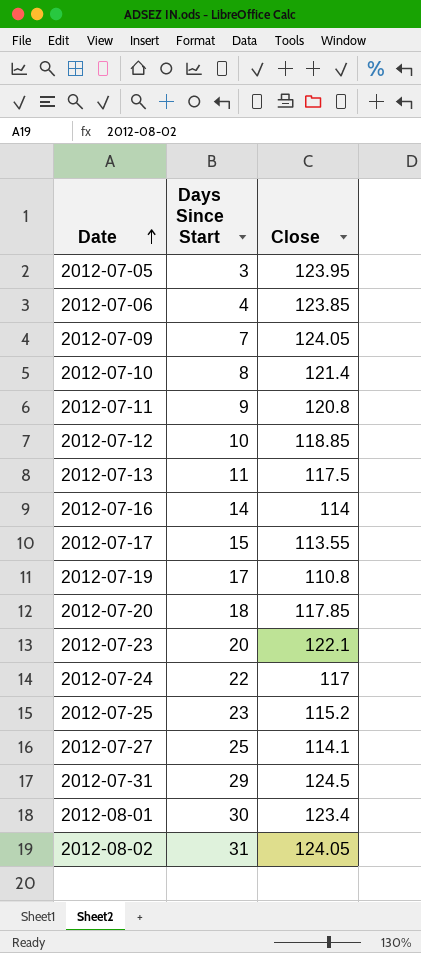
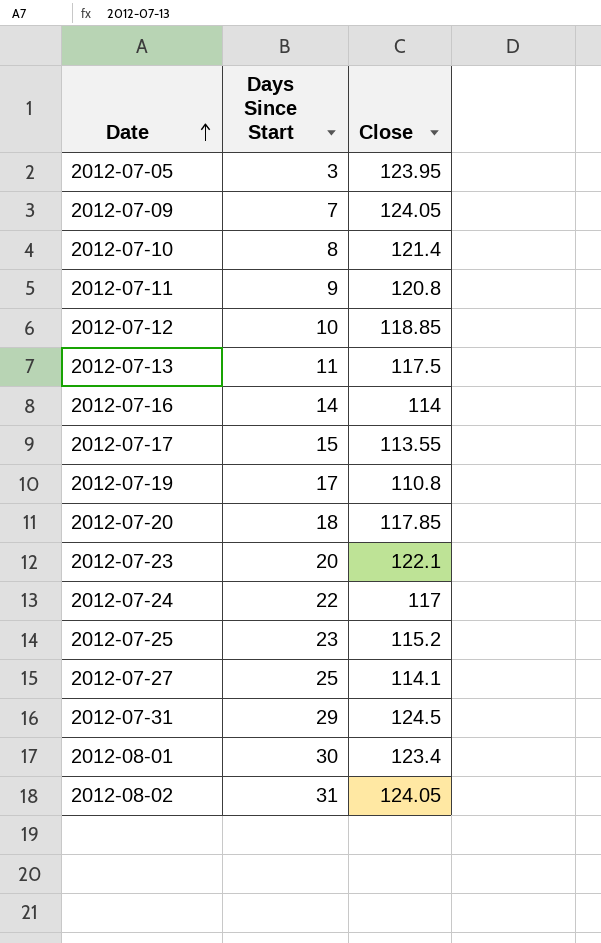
row 2012-07-06: 4 | 123.85 -> none

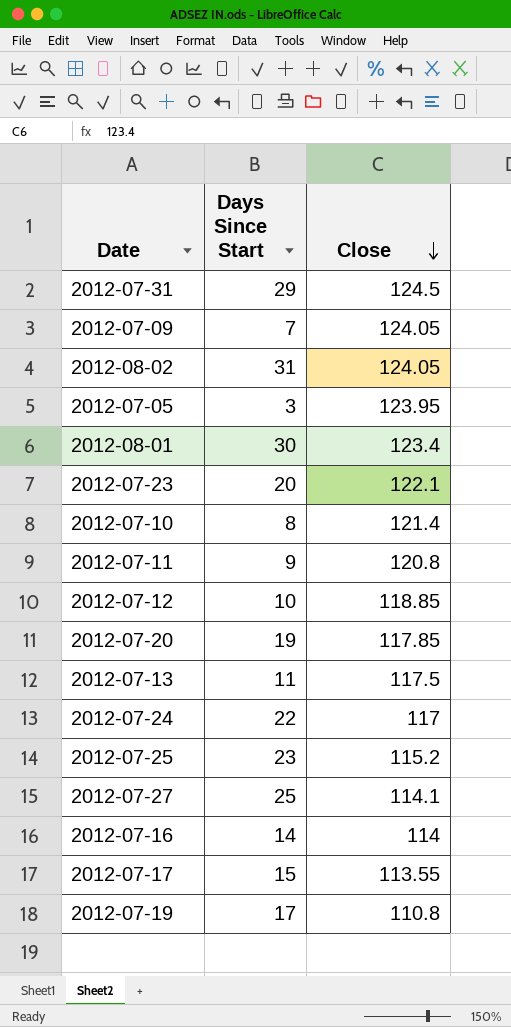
row order: Date ascending -> Close descending
2012-07-20 | Days Since Start: 18 -> 19

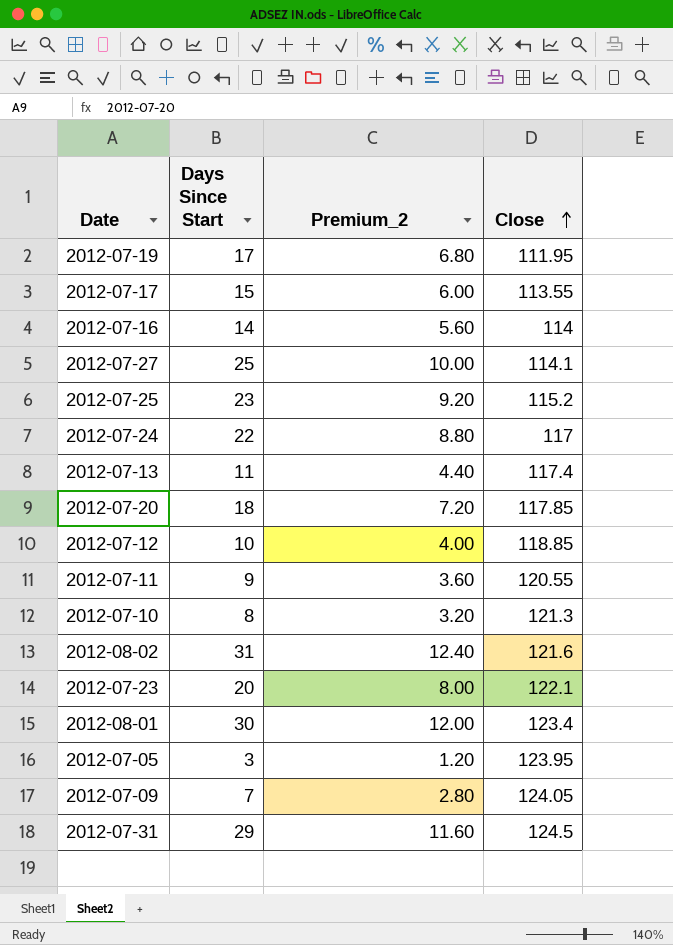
row order: Close descending -> Close ascending
column Premium_2 | formula: none -> [Days Since Start] * 0.4
2012-07-19 | Close: 110.8 -> 111.95
2012-07-13 | Close: 117.5 -> 117.4
2012-07-20 | Days Since Start: 19 -> 18
2012-07-11 | Close: 120.8 -> 120.55
2012-07-10 | Close: 121.4 -> 121.3
2012-08-02 | Close: 124.05 -> 121.6

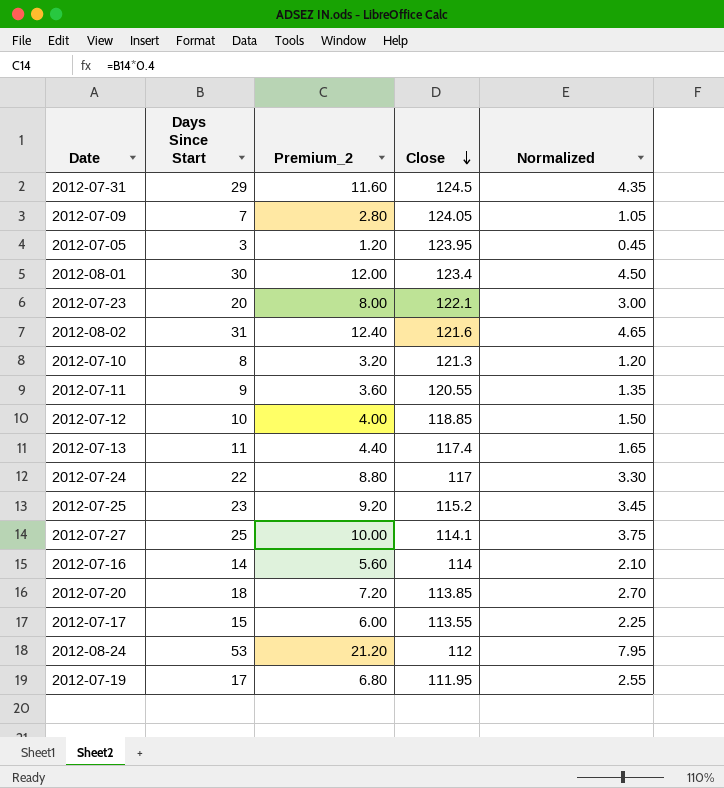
row order: Close ascending -> Close descending
column Normalized | formula: none -> [Days Since Start] * 0.15
2012-07-20 | Close: 117.85 -> 113.85
row 2012-08-24: none -> 53 | 21.20 | 112 | 7.95

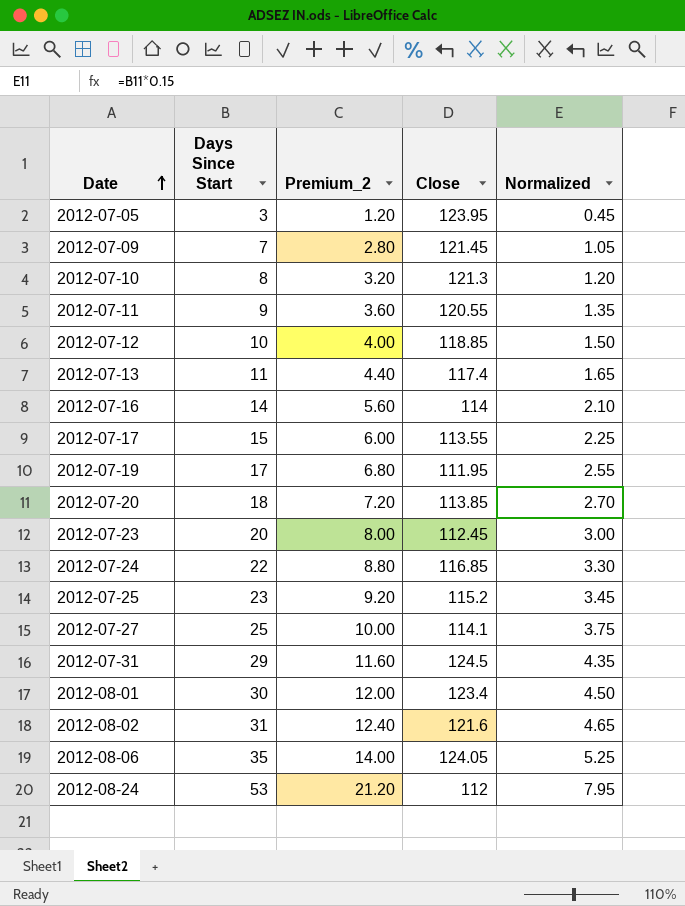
row order: Close descending -> Date ascending
2012-07-09 | Close: 124.05 -> 121.45
2012-07-23 | Close: 122.1 -> 112.45
2012-07-24 | Close: 117 -> 116.85
row 2012-08-06: none -> 35 | 14.00 | 124.05 | 5.25

